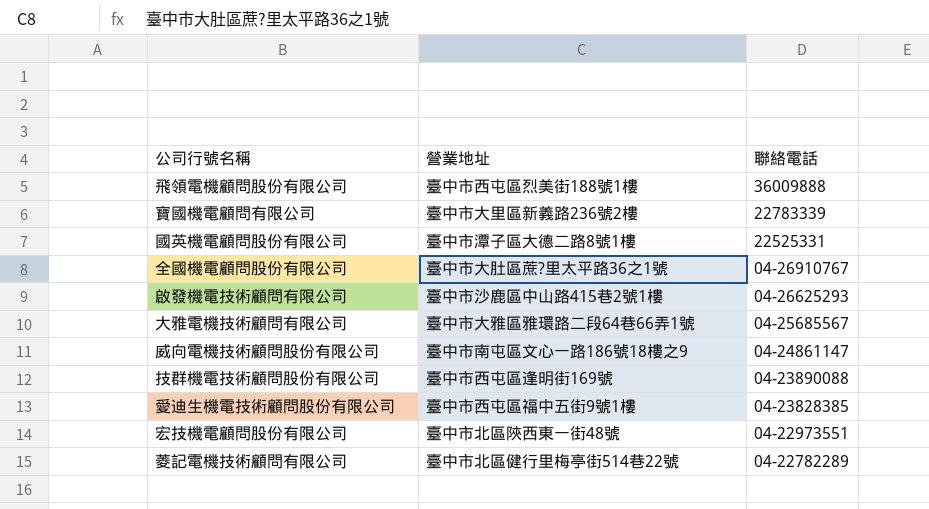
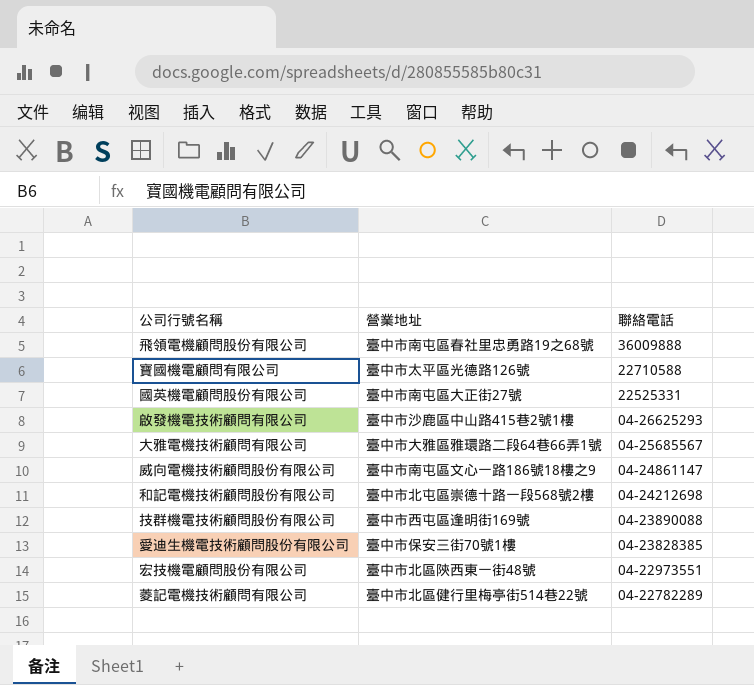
row 全國機電顧問股份有限公司: 臺中市大肚區蔗?里太平路36之1號 | 04-26910767 -> none
飛領電機顧問股份有限公司 | 營業地址: 臺中市西屯區烈美街188號1樓 -> 臺中市南屯區春社里忠勇路19之68號
寶國機電顧問有限公司 | 營業地址: 臺中市大里區新義路236號2樓 -> 臺中市太平區光德路126號
寶國機電顧問有限公司 | 聯絡電話: 22783339 -> 22710588
國英機電顧問股份有限公司 | 營業地址: 臺中市潭子區大德二路8號1樓 -> 臺中市南屯區大正街27號
row 和記電機技術顧問股份有限公司: none -> 臺中市北屯區崇德十路一段568號2樓 | 04-24212698
愛迪生機電技術顧問股份有限公司 | 營業地址: 臺中市西屯區福中五街9號1樓 -> 臺中市保安三街70號1樓

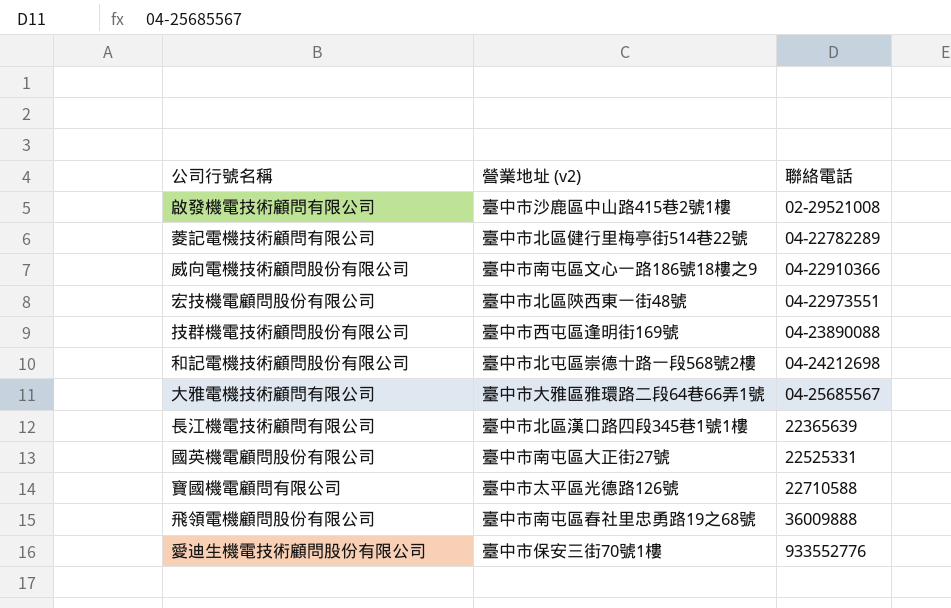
row order: 聯絡電話 descending -> 聯絡電話 ascending
column name: 營業地址 -> 營業地址 (v2)
啟發機電技術顧問有限公司 | 聯絡電話: 04-26625293 -> 02-29521008
威向電機技術顧問股份有限公司 | 聯絡電話: 04-24861147 -> 04-22910366
row 長江機電技術顧問有限公司: none -> 臺中市北區漢口路四段345巷1號1樓 | 22365639
愛迪生機電技術顧問股份有限公司 | 聯絡電話: 04-23828385 -> 933552776

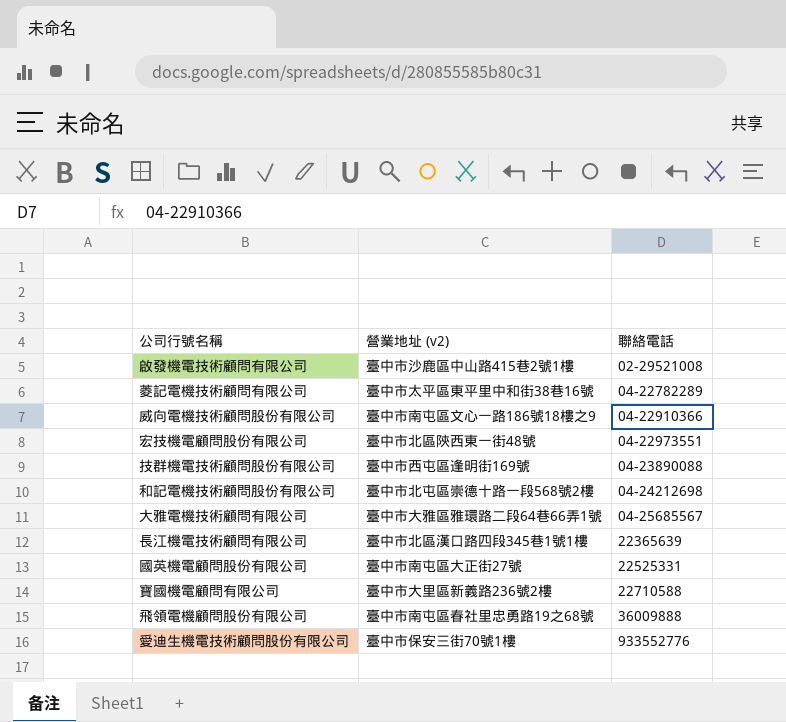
菱記電機技術顧問有限公司 | 營業地址 (v2): 臺中市北區健行里梅亭街514巷22號 -> 臺中市太平區東平里中和街38巷16號
寶國機電顧問有限公司 | 營業地址 (v2): 臺中市太平區光德路126號 -> 臺中市大里區新義路236號2樓

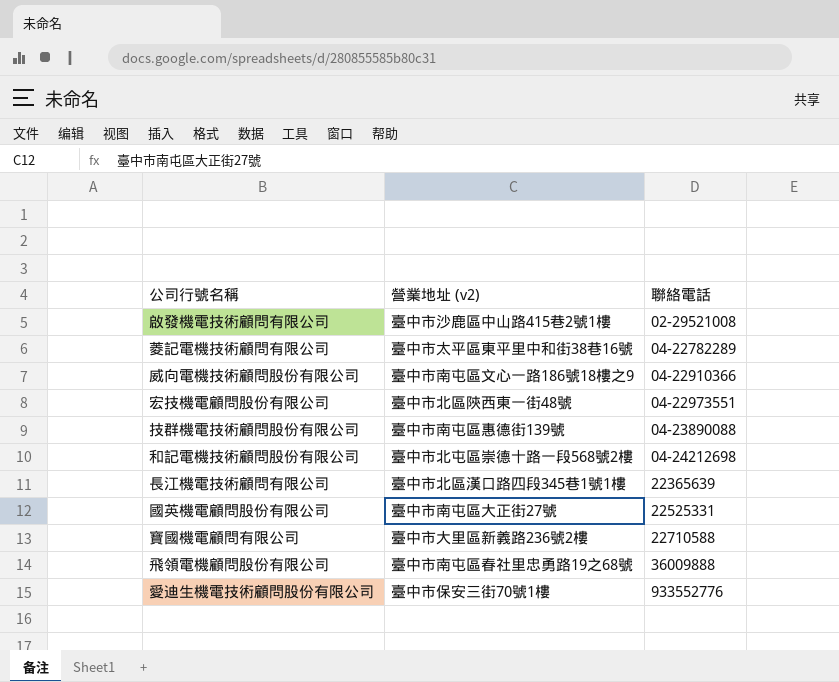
row 大雅電機技術顧問有限公司: 臺中市大雅區雅環路二段64巷66弄1號 | 04-25685567 -> none
技群機電技術顧問股份有限公司 | 營業地址 (v2): 臺中市西屯區逢明街169號 -> 臺中市南屯區惠德街139號

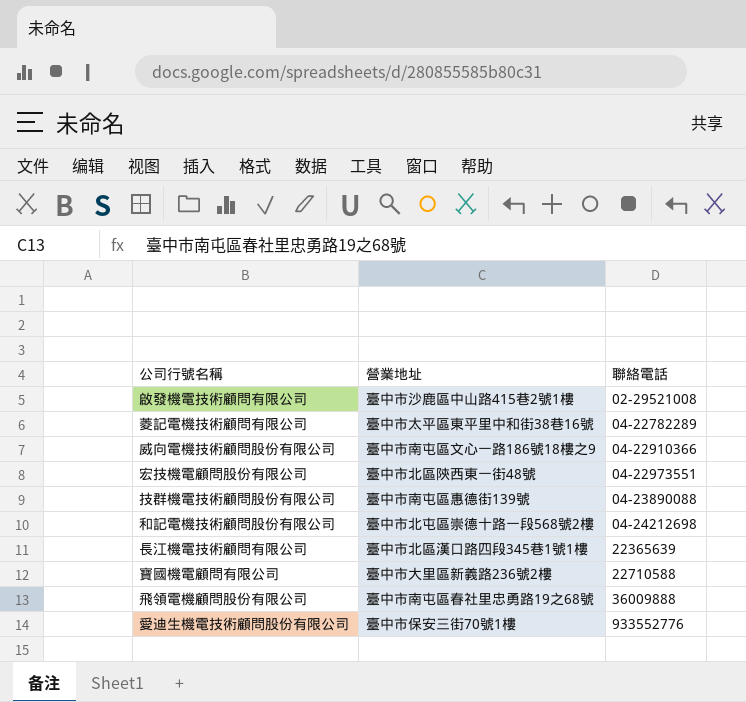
column name: 營業地址 (v2) -> 營業地址
row 國英機電顧問股份有限公司: 臺中市南屯區大正街27號 | 22525331 -> none

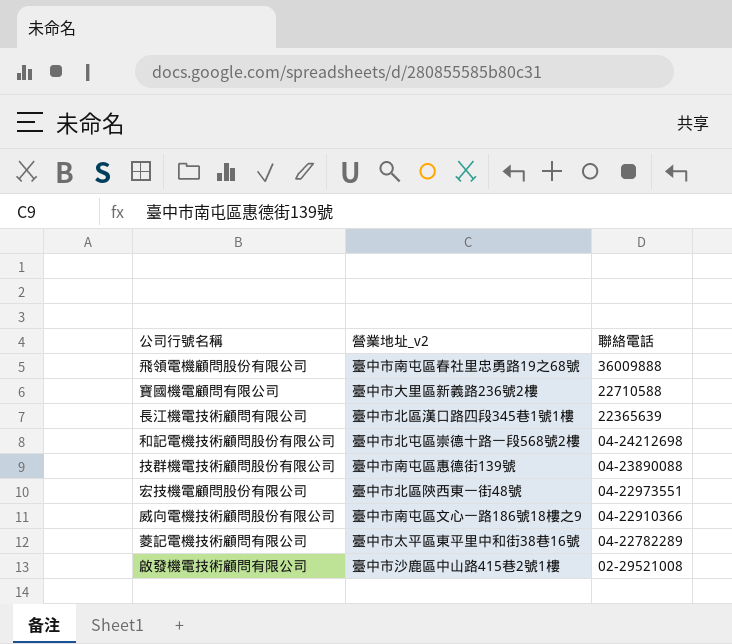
row order: 聯絡電話 ascending -> 聯絡電話 descending
column name: 營業地址 -> 營業地址_v2
row 愛迪生機電技術顧問股份有限公司: 臺中市保安三街70號1樓 | 933552776 -> none

